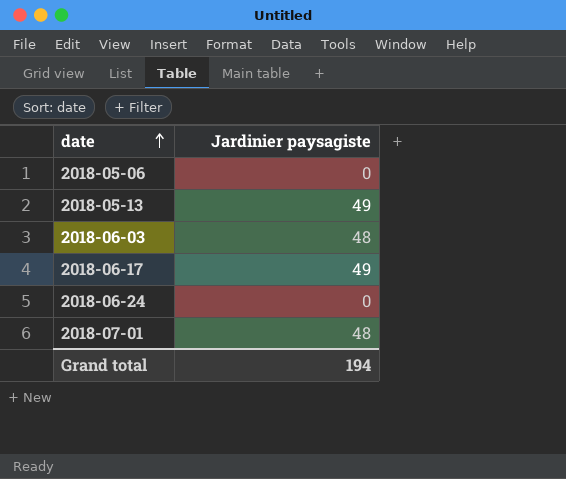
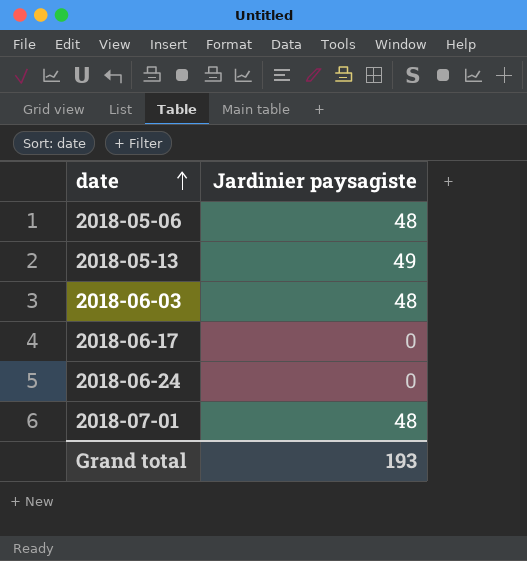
2018-05-06 | Jardinier paysagiste: 0 -> 48
2018-06-17 | Jardinier paysagiste: 49 -> 0
Grand total | Jardinier paysagiste: 194 -> 193

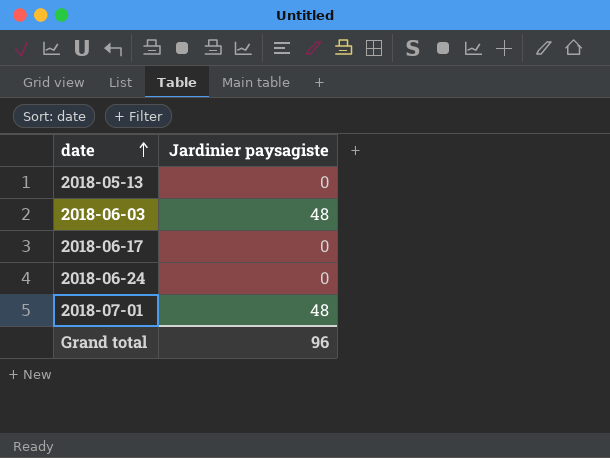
row 2018-05-06: 48 -> none
2018-05-13 | Jardinier paysagiste: 49 -> 0
Grand total | Jardinier paysagiste: 193 -> 96

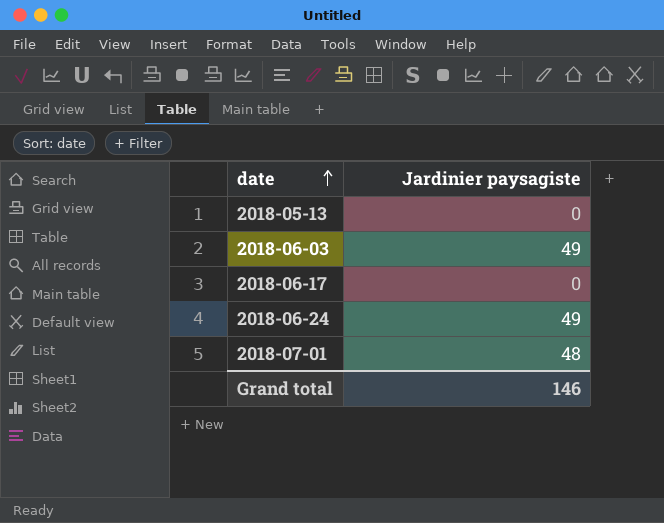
2018-06-03 | Jardinier paysagiste: 48 -> 49
2018-06-24 | Jardinier paysagiste: 0 -> 49
Grand total | Jardinier paysagiste: 96 -> 146

